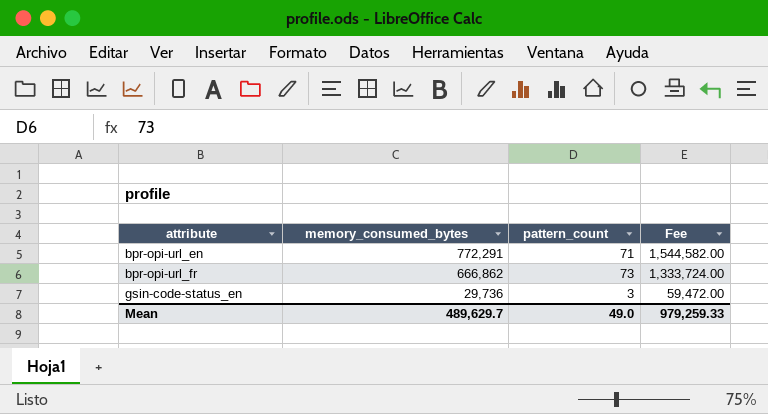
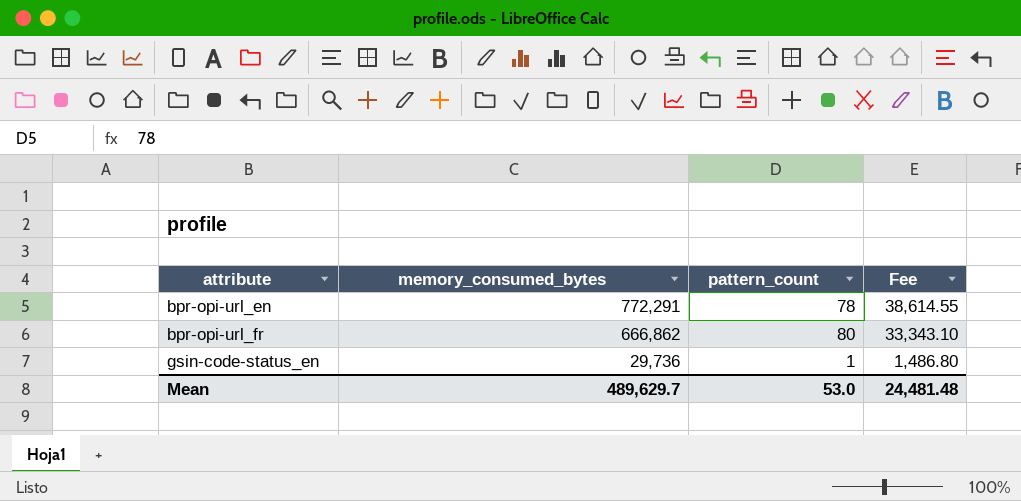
column Fee | formula: [memory_consumed_bytes] * 2 -> [memory_consumed_bytes] * 0.05
bpr-opi-url_en | pattern_count: 71 -> 78
bpr-opi-url_fr | pattern_count: 73 -> 80
gsin-code-status_en | pattern_count: 3 -> 1
Mean | pattern_count: 49.0 -> 53.0
Mean | Fee: 979,259.33 -> 24,481.48

